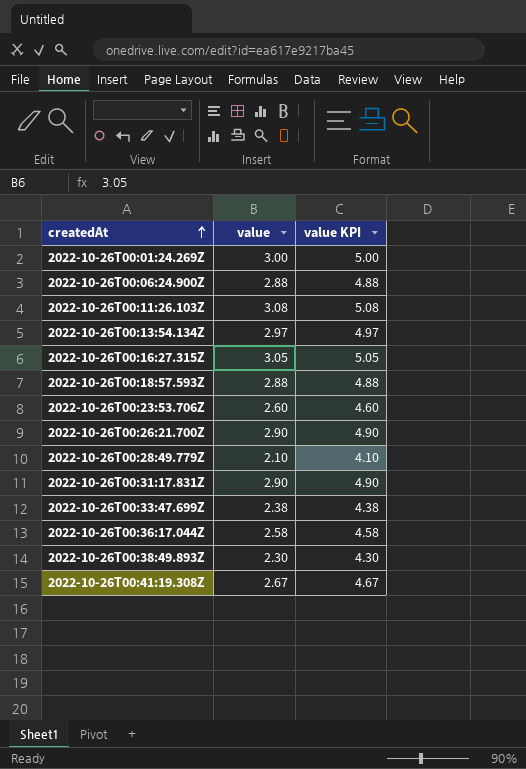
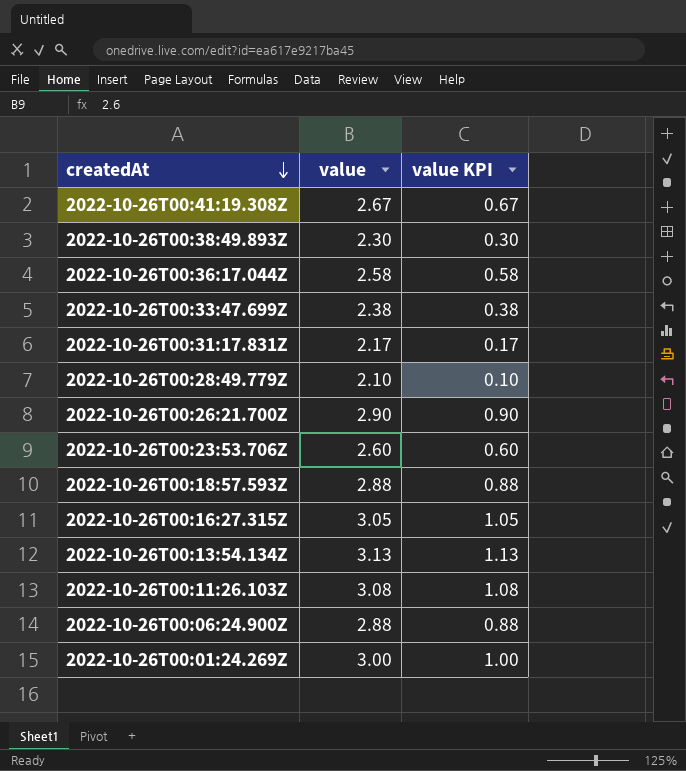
row order: createdAt ascending -> createdAt descending
column value KPI | formula: [value] + 2 -> [value] - 2
2022-10-26T00:31:17.831Z | value: 2.90 -> 2.17
2022-10-26T00:13:54.134Z | value: 2.97 -> 3.13

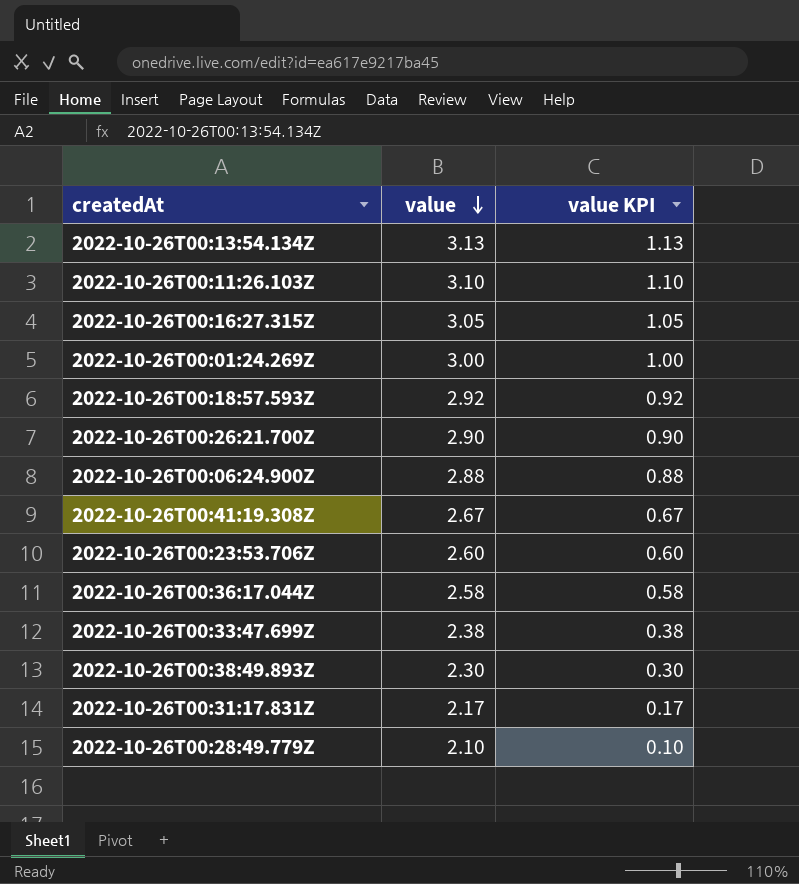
row order: createdAt descending -> value descending
2022-10-26T00:11:26.103Z | value: 3.08 -> 3.10
2022-10-26T00:11:26.103Z | value KPI: 1.08 -> 1.10
2022-10-26T00:18:57.593Z | value: 2.88 -> 2.92
2022-10-26T00:18:57.593Z | value KPI: 0.88 -> 0.92

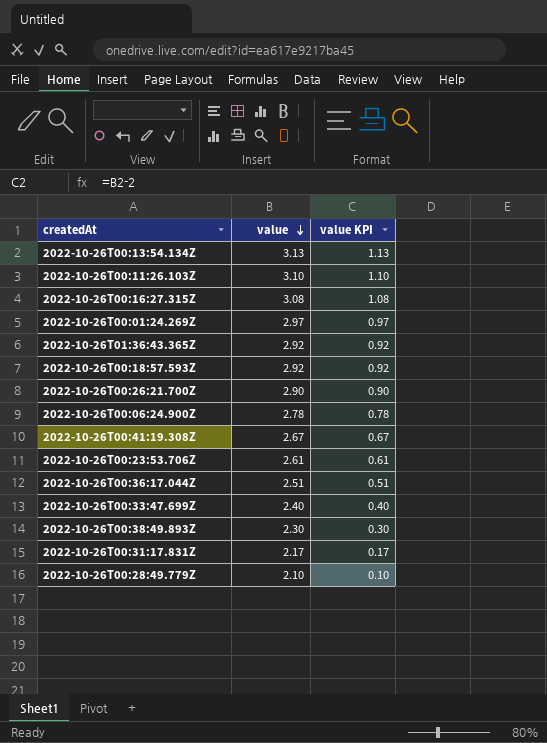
2022-10-26T00:16:27.315Z | value: 3.05 -> 3.08
2022-10-26T00:16:27.315Z | value KPI: 1.05 -> 1.08
2022-10-26T00:01:24.269Z | value: 3.00 -> 2.97
2022-10-26T00:01:24.269Z | value KPI: 1.00 -> 0.97
row 2022-10-26T01:36:43.365Z: none -> 2.92 | 0.92
2022-10-26T00:06:24.900Z | value: 2.88 -> 2.78
2022-10-26T00:06:24.900Z | value KPI: 0.88 -> 0.78
2022-10-26T00:23:53.706Z | value: 2.60 -> 2.61
2022-10-26T00:23:53.706Z | value KPI: 0.60 -> 0.61
2022-10-26T00:36:17.044Z | value: 2.58 -> 2.51
2022-10-26T00:36:17.044Z | value KPI: 0.58 -> 0.51
2022-10-26T00:33:47.699Z | value: 2.38 -> 2.40
2022-10-26T00:33:47.699Z | value KPI: 0.38 -> 0.40

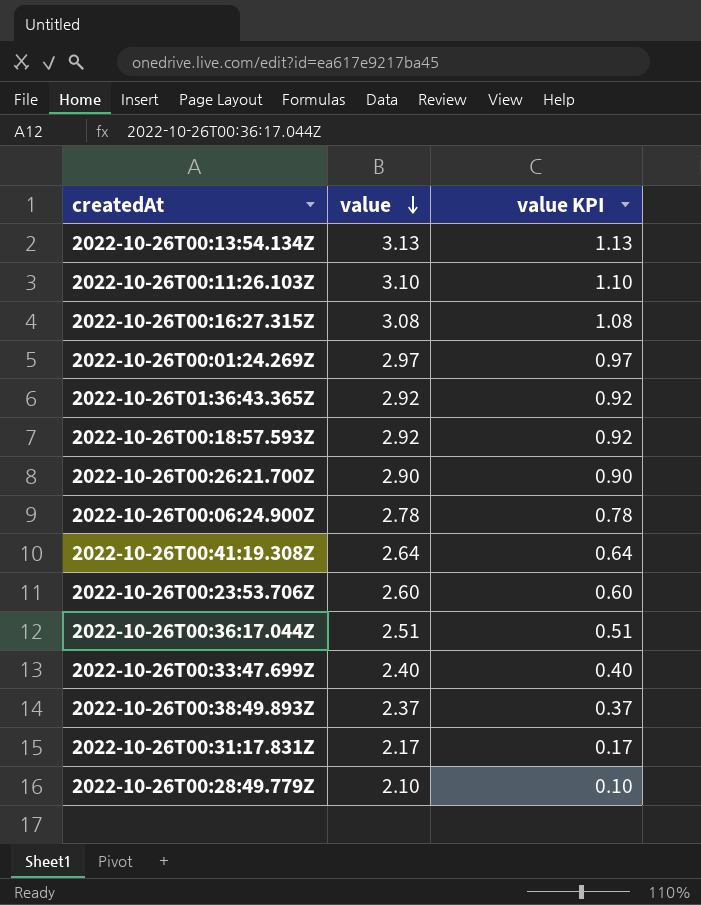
2022-10-26T00:41:19.308Z | value: 2.67 -> 2.64
2022-10-26T00:41:19.308Z | value KPI: 0.67 -> 0.64
2022-10-26T00:23:53.706Z | value: 2.61 -> 2.60
2022-10-26T00:23:53.706Z | value KPI: 0.61 -> 0.60
2022-10-26T00:38:49.893Z | value: 2.30 -> 2.37
2022-10-26T00:38:49.893Z | value KPI: 0.30 -> 0.37

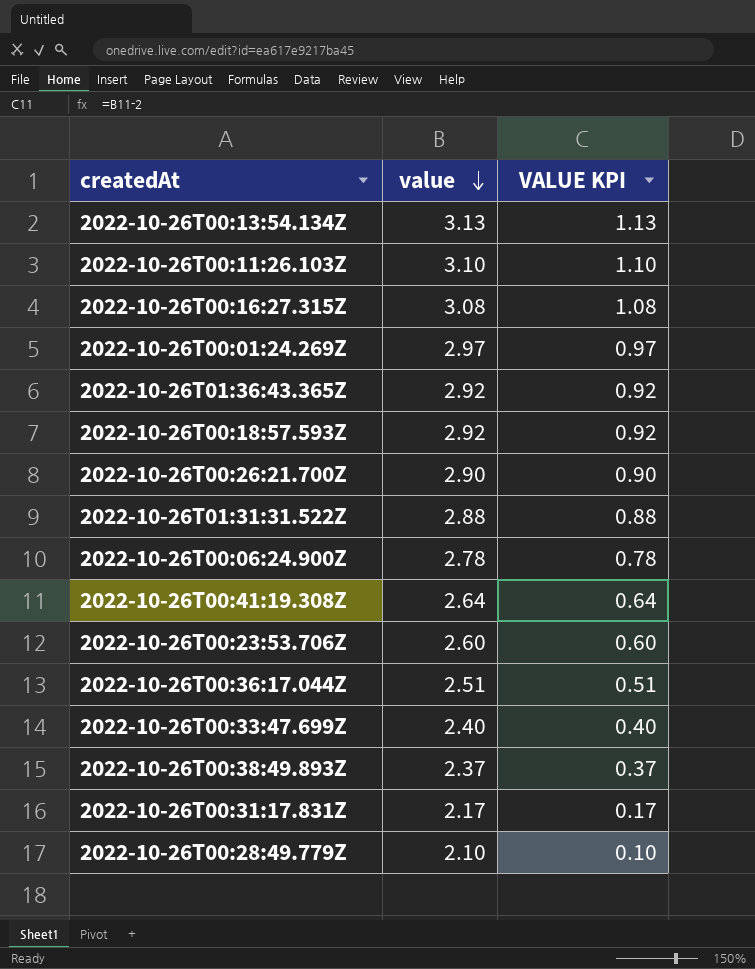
column name: value KPI -> VALUE KPI
row 2022-10-26T01:31:31.522Z: none -> 2.88 | 0.88

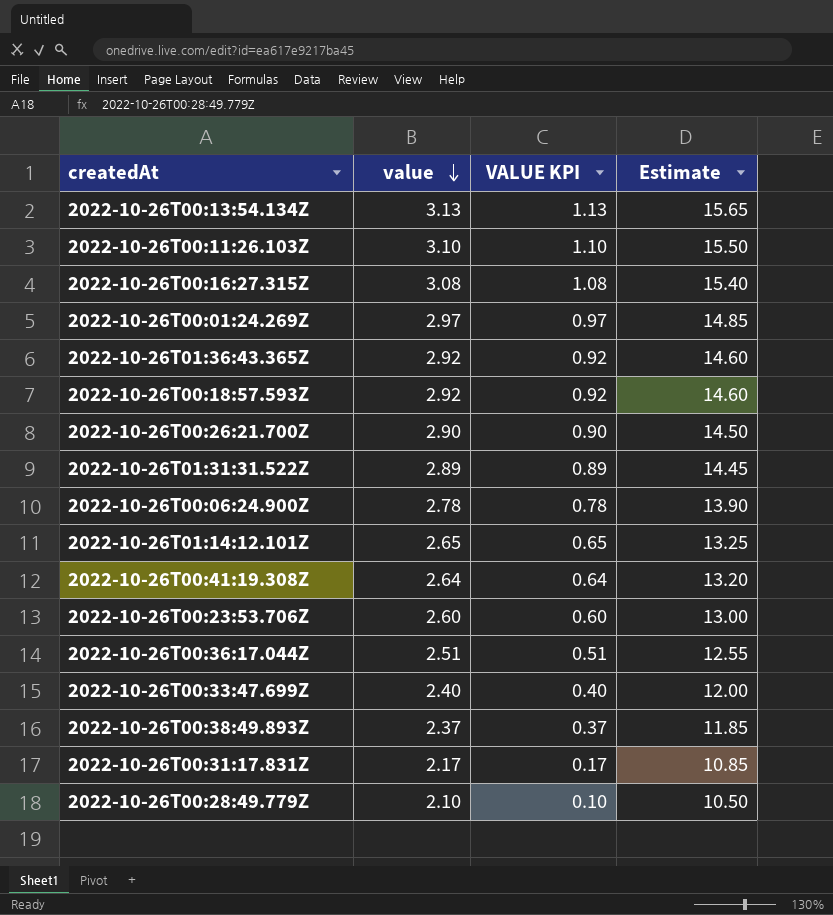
column Estimate | formula: none -> [value] * 5
2022-10-26T01:31:31.522Z | value: 2.88 -> 2.89
2022-10-26T01:31:31.522Z | VALUE KPI: 0.88 -> 0.89
row 2022-10-26T01:14:12.101Z: none -> 2.65 | 0.65 | 13.25

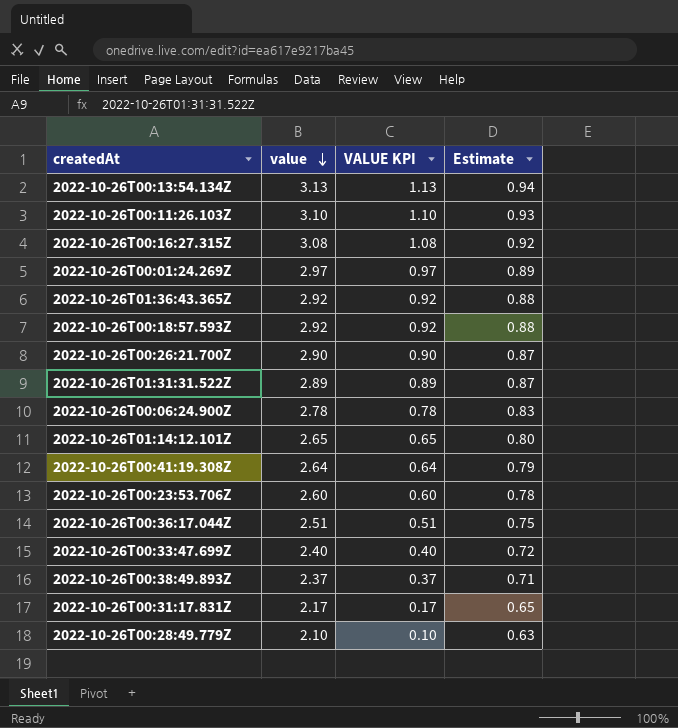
column Estimate | formula: [value] * 5 -> [value] * 0.3

